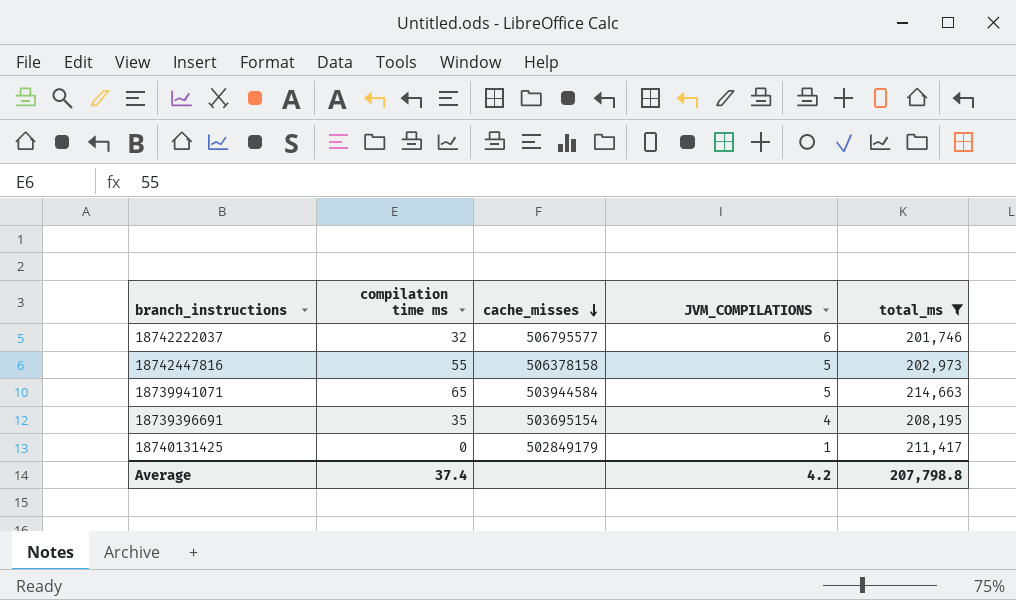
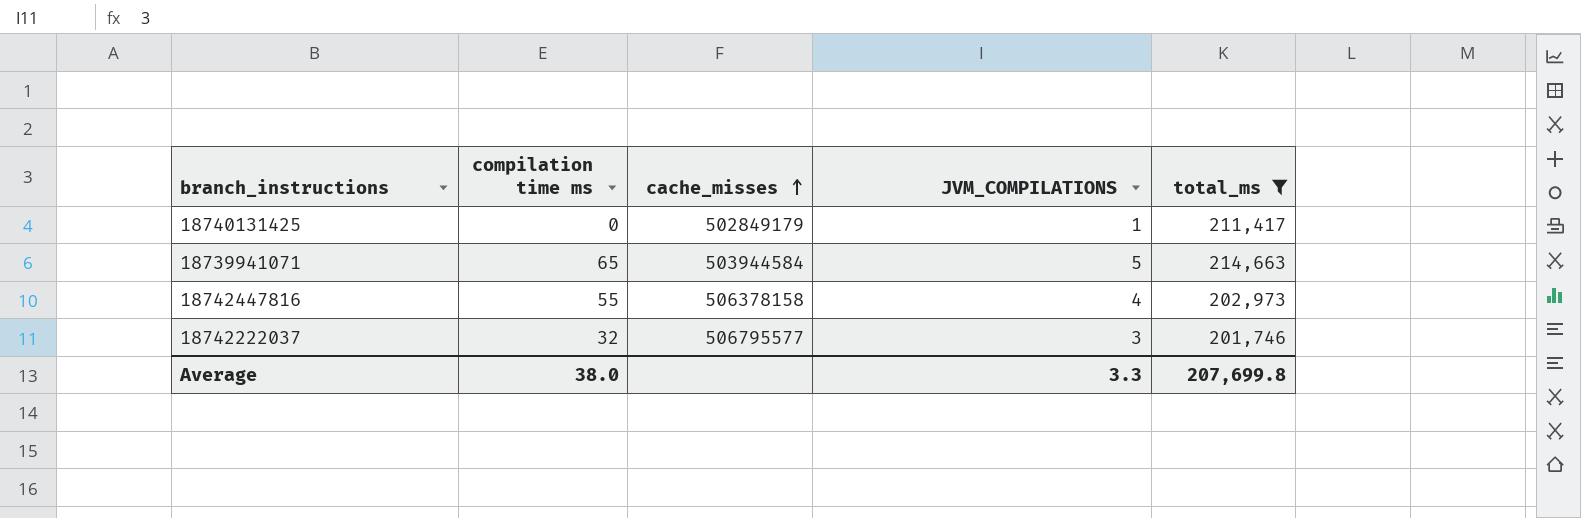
row order: cache_misses descending -> cache_misses ascending
row 18739396691: 35 | 503695154 | 4 | 208,195 -> none
18742447816 | JVM_COMPILATIONS: 5 -> 4
18742222037 | JVM_COMPILATIONS: 6 -> 3
Average | compilation time ms: 37.4 -> 38.0
Average | JVM_COMPILATIONS: 4.2 -> 3.3
Average | total_ms: 207,798.8 -> 207,699.8

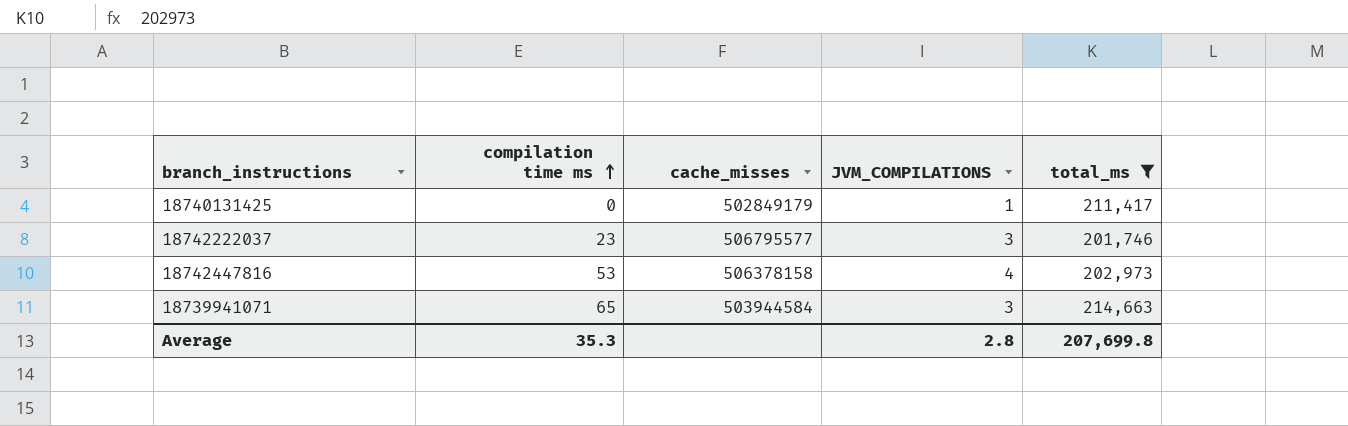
row order: cache_misses ascending -> compilation time ms ascending
18742222037 | compilation time ms: 32 -> 23
18742447816 | compilation time ms: 55 -> 53
18739941071 | JVM_COMPILATIONS: 5 -> 3
Average | compilation time ms: 38.0 -> 35.3
Average | JVM_COMPILATIONS: 3.3 -> 2.8

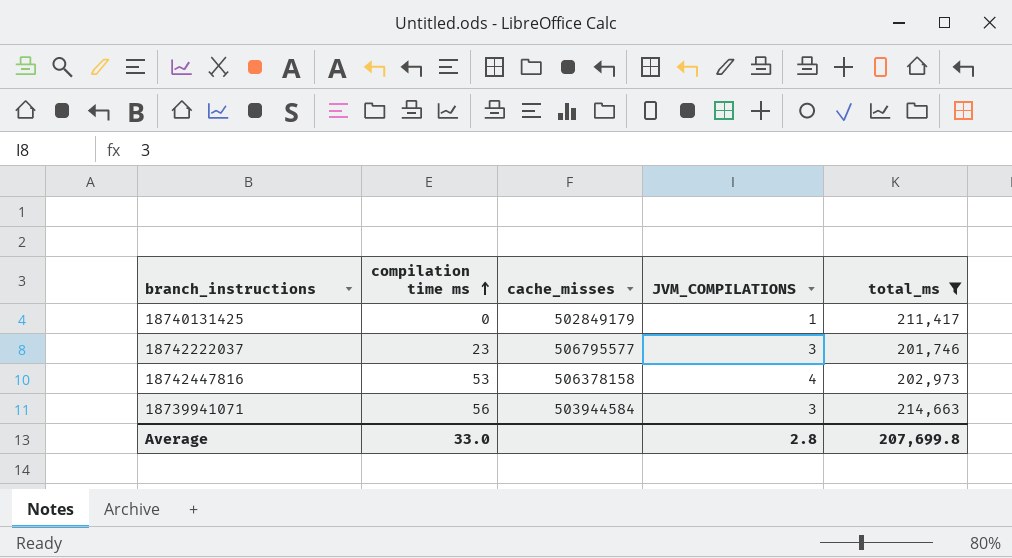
18739941071 | compilation time ms: 65 -> 56
Average | compilation time ms: 35.3 -> 33.0

